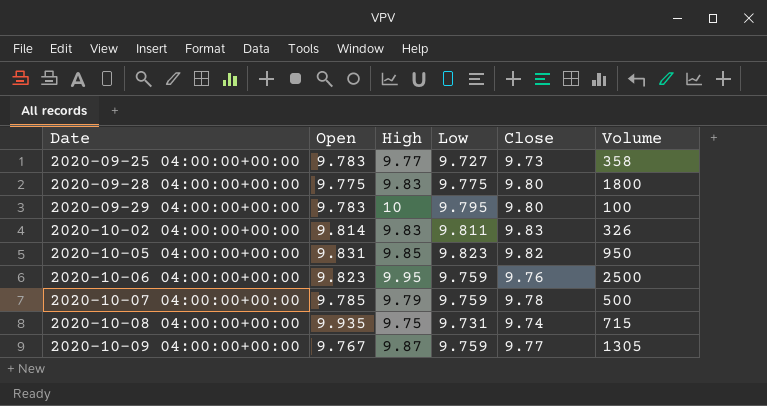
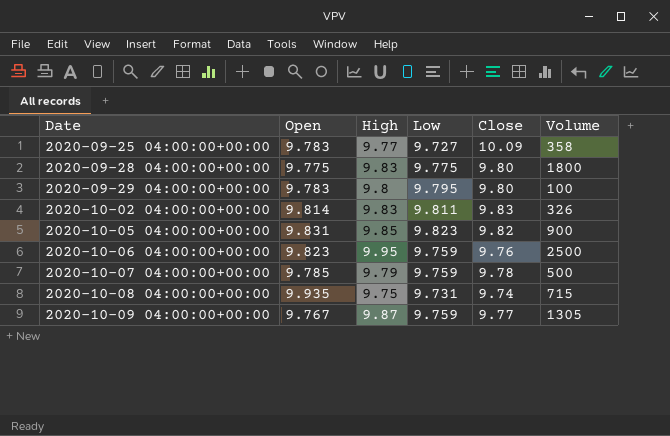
2020-09-25 04:00:00+00:00 | Close: 9.73 -> 10.09
2020-09-29 04:00:00+00:00 | High: 10 -> 9.8
2020-10-05 04:00:00+00:00 | Volume: 950 -> 900

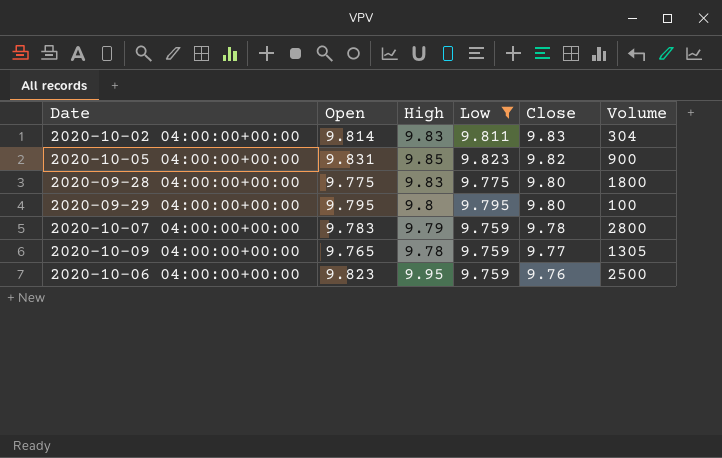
filter: none -> Low >= 9.759
row order: Date ascending -> Close descending
2020-10-02 04:00:00+00:00 | Volume: 326 -> 304
2020-09-29 04:00:00+00:00 | Open: 9.783 -> 9.795
2020-10-07 04:00:00+00:00 | Open: 9.785 -> 9.783
2020-10-07 04:00:00+00:00 | Volume: 500 -> 2800
2020-10-09 04:00:00+00:00 | Open: 9.767 -> 9.765
2020-10-09 04:00:00+00:00 | High: 9.87 -> 9.78

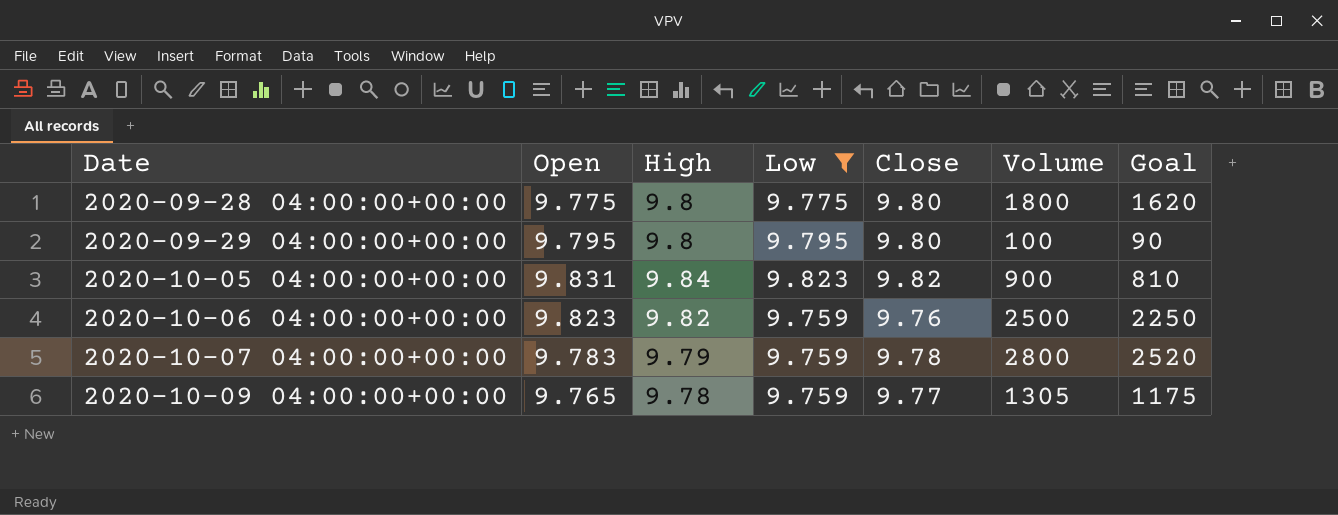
row order: Close descending -> Date ascending
column Goal | formula: none -> [Volume] * 0.9
row 2020-10-02 04:00:00+00:00: 9.814 | 9.83 | 9.811 | 9.83 | 304 -> none
2020-09-28 04:00:00+00:00 | High: 9.83 -> 9.8
2020-10-05 04:00:00+00:00 | High: 9.85 -> 9.84
2020-10-06 04:00:00+00:00 | High: 9.95 -> 9.82

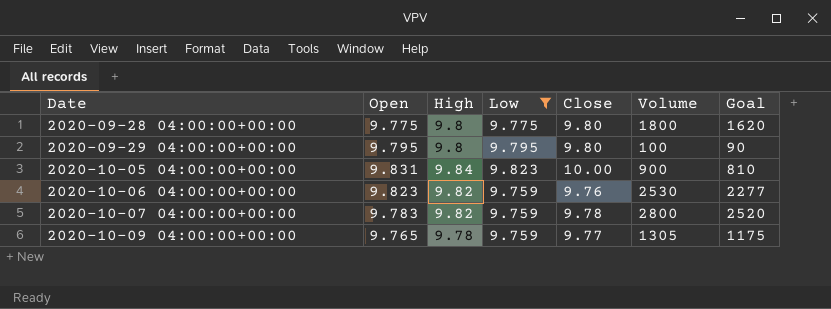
2020-10-05 04:00:00+00:00 | Close: 9.82 -> 10.00
2020-10-06 04:00:00+00:00 | Volume: 2500 -> 2530
2020-10-06 04:00:00+00:00 | Goal: 2250 -> 2277
2020-10-07 04:00:00+00:00 | High: 9.79 -> 9.82

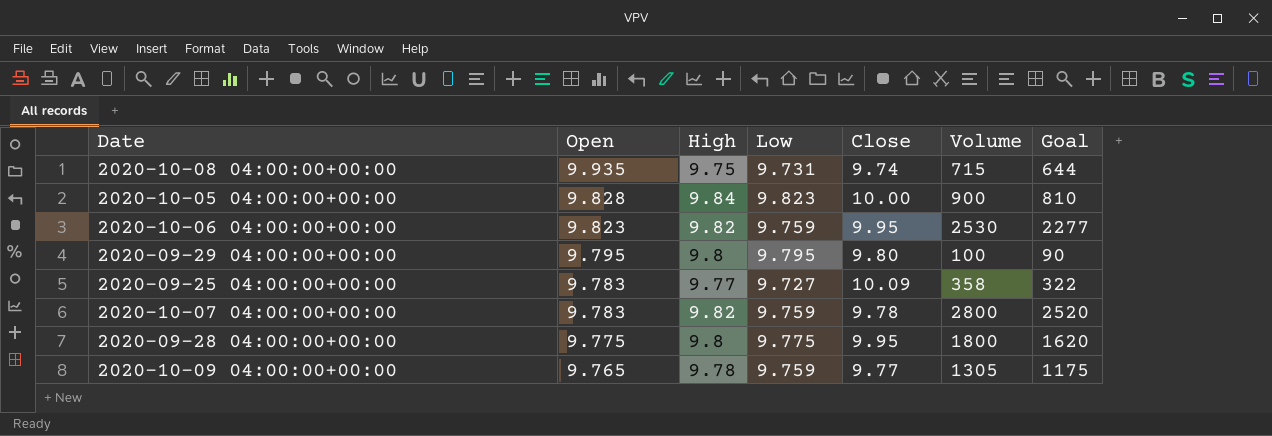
filter: Low >= 9.759 -> none
row order: Date ascending -> Open descending
2020-10-05 04:00:00+00:00 | Open: 9.831 -> 9.828
2020-10-06 04:00:00+00:00 | Close: 9.76 -> 9.95
2020-09-28 04:00:00+00:00 | Close: 9.80 -> 9.95

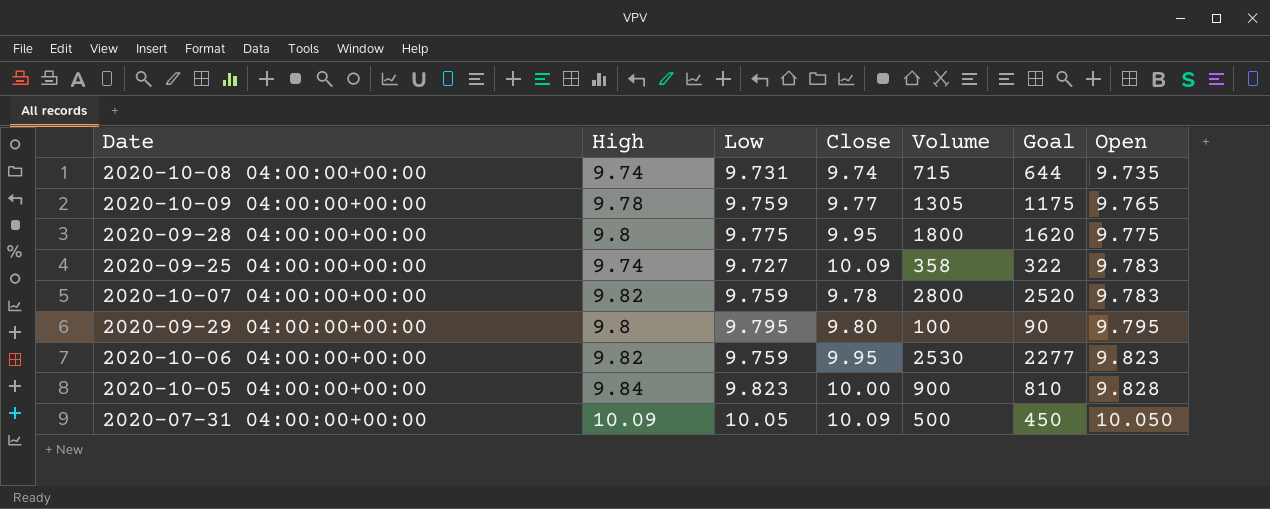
row order: Open descending -> Open ascending
column Open | position: 2 -> 7
2020-10-08 04:00:00+00:00 | High: 9.75 -> 9.74
2020-10-08 04:00:00+00:00 | Open: 9.935 -> 9.735
2020-09-25 04:00:00+00:00 | High: 9.77 -> 9.74
row 2020-07-31 04:00:00+00:00: none -> 10.09 | 10.05 | 10.09 | 500 | 450 | 10.050

